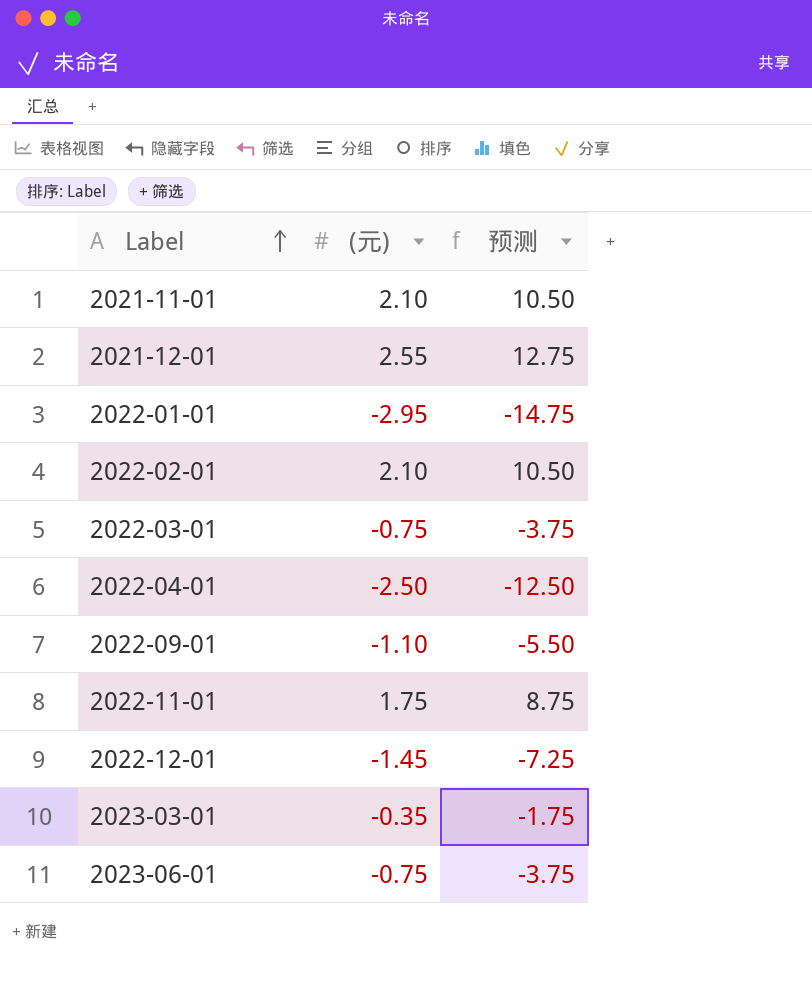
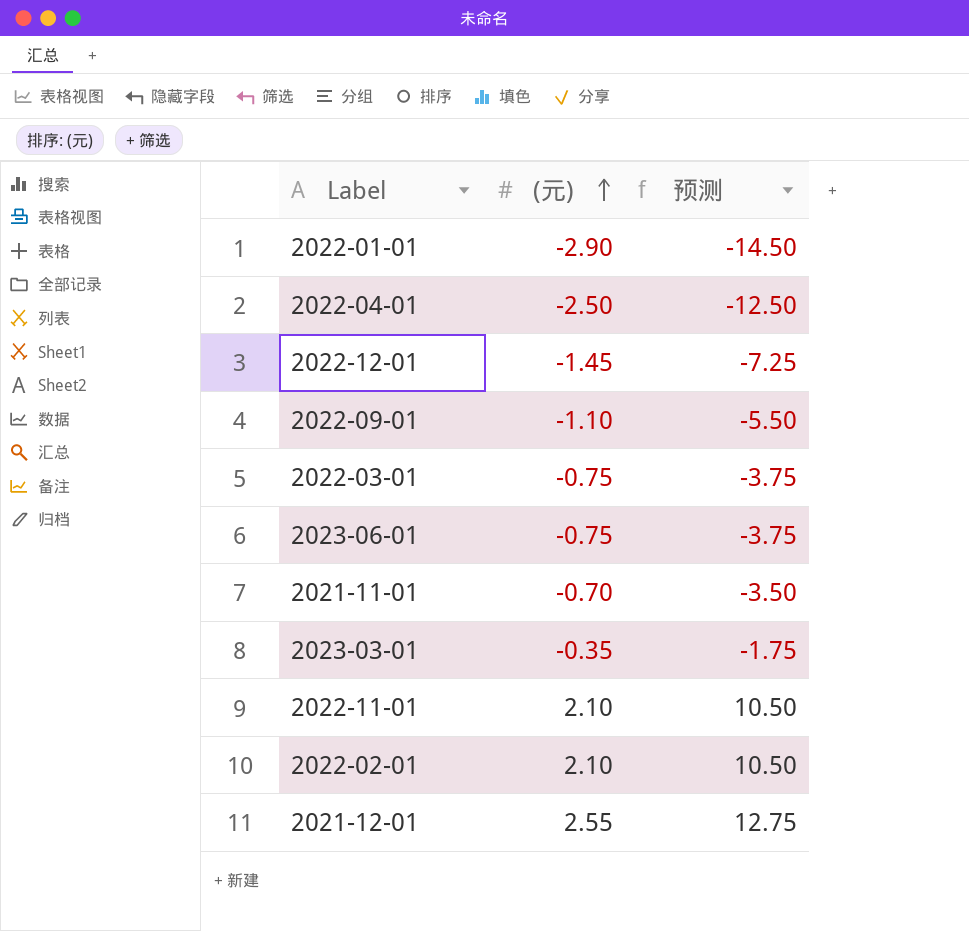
row order: Label ascending -> (元) ascending
2022-01-01 | (元): -2.95 -> -2.90
2022-01-01 | 预测: -14.75 -> -14.50
2021-11-01 | (元): 2.10 -> -0.70
2021-11-01 | 预测: 10.50 -> -3.50
2022-11-01 | (元): 1.75 -> 2.10
2022-11-01 | 预测: 8.75 -> 10.50

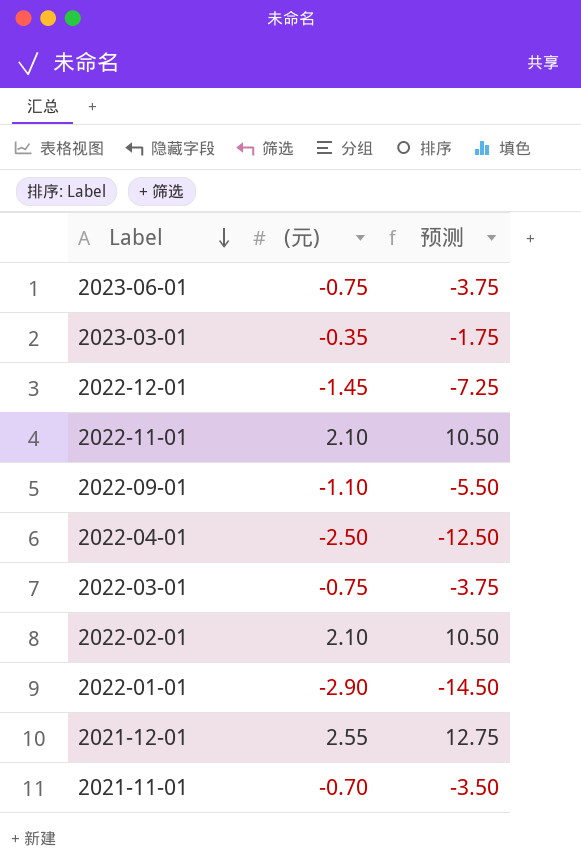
row order: (元) ascending -> Label descending

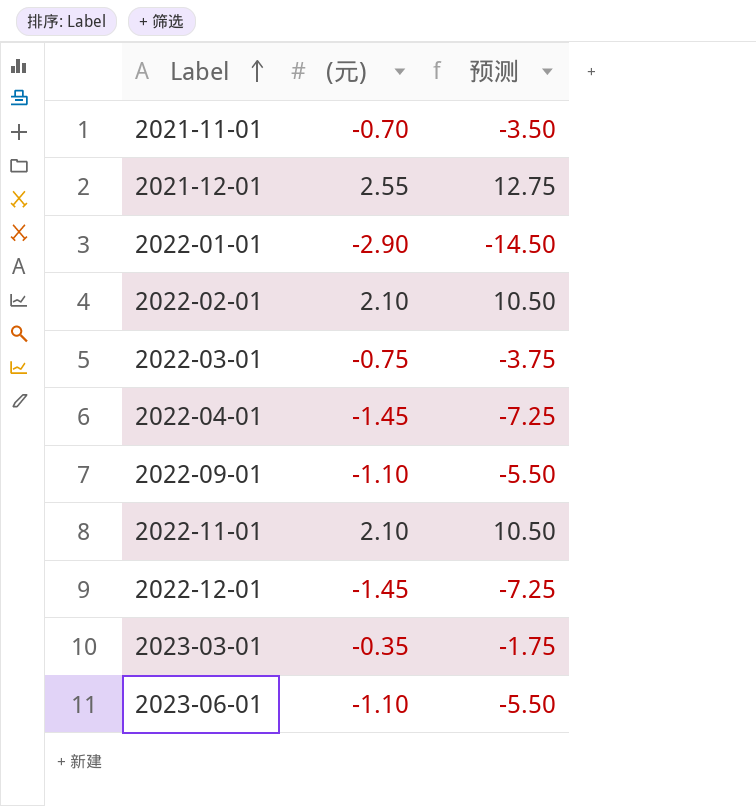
row order: Label descending -> Label ascending
2022-04-01 | (元): -2.50 -> -1.45
2022-04-01 | 预测: -12.50 -> -7.25
2023-06-01 | (元): -0.75 -> -1.10
2023-06-01 | 预测: -3.75 -> -5.50

